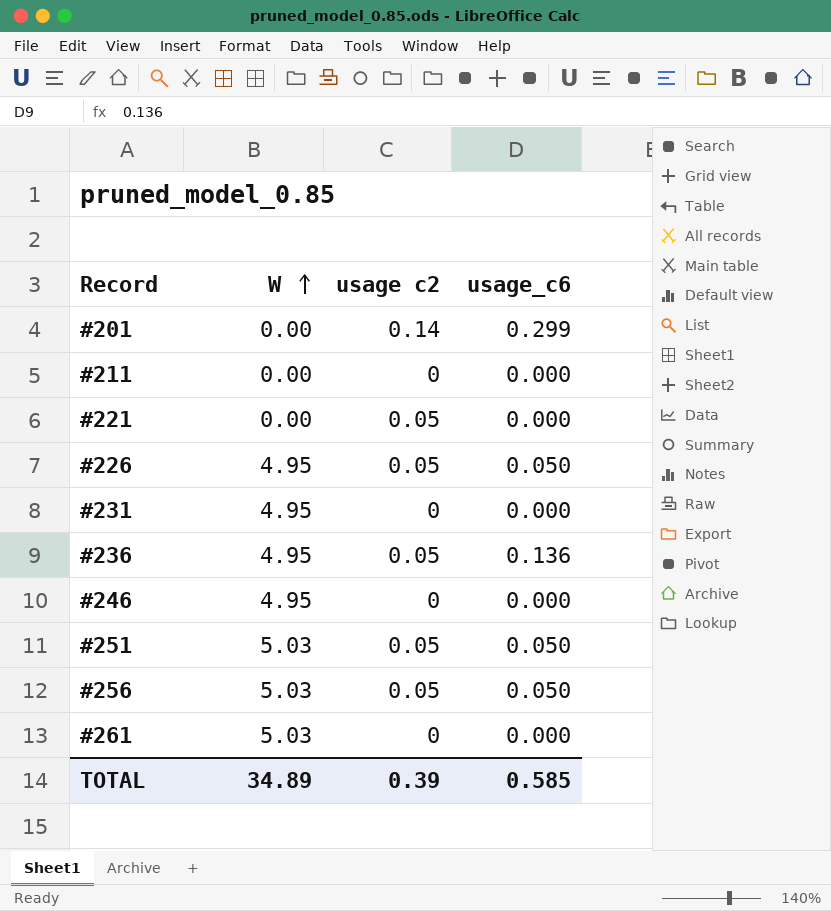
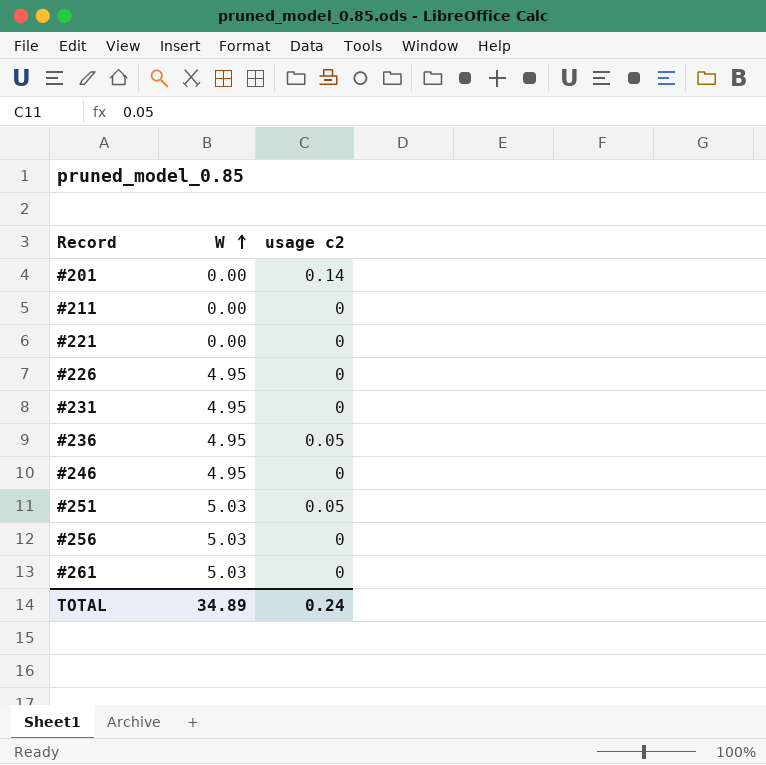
column usage_c6 | position: 4 -> none
#221 | usage c2: 0.05 -> 0
#226 | usage c2: 0.05 -> 0
#256 | usage c2: 0.05 -> 0
TOTAL | usage c2: 0.39 -> 0.24

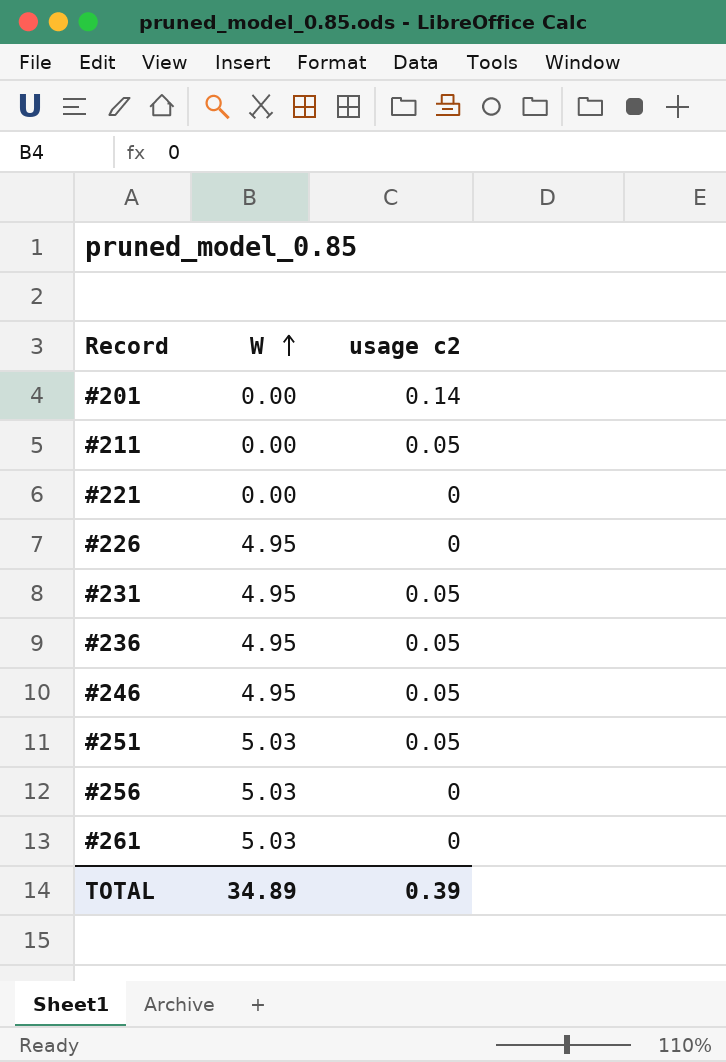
#211 | usage c2: 0 -> 0.05
#231 | usage c2: 0 -> 0.05
#246 | usage c2: 0 -> 0.05
TOTAL | usage c2: 0.24 -> 0.39

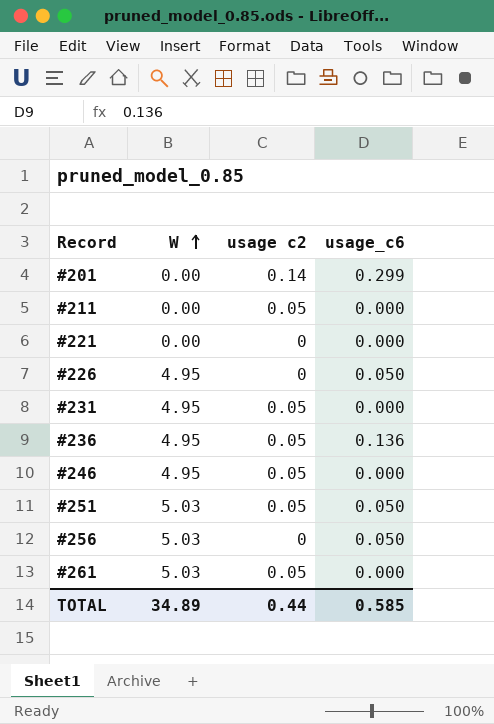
column usage_c6 | position: none -> 4
#261 | usage c2: 0 -> 0.05
TOTAL | usage c2: 0.39 -> 0.44

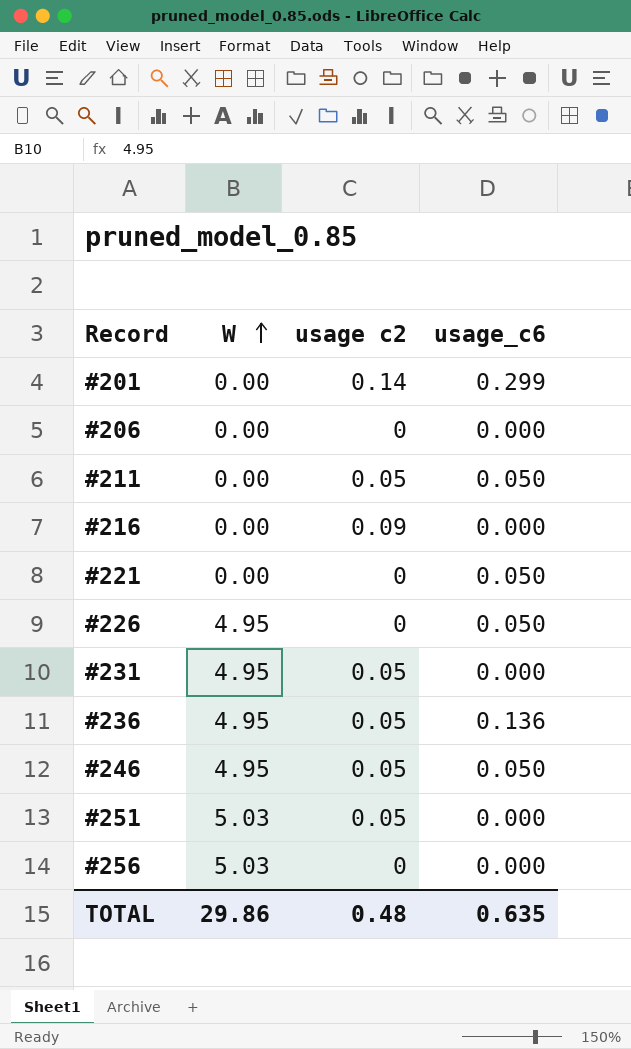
row #261: 5.03 | 0.05 | 0.000 -> none
row #206: none -> 0.00 | 0 | 0.000
#211 | usage_c6: 0.000 -> 0.050
row #216: none -> 0.00 | 0.09 | 0.000
#221 | usage_c6: 0.000 -> 0.050
#246 | usage_c6: 0.000 -> 0.050
#251 | usage_c6: 0.050 -> 0.000
#256 | usage_c6: 0.050 -> 0.000
TOTAL | W: 34.89 -> 29.86
TOTAL | usage c2: 0.44 -> 0.48
TOTAL | usage_c6: 0.585 -> 0.635

